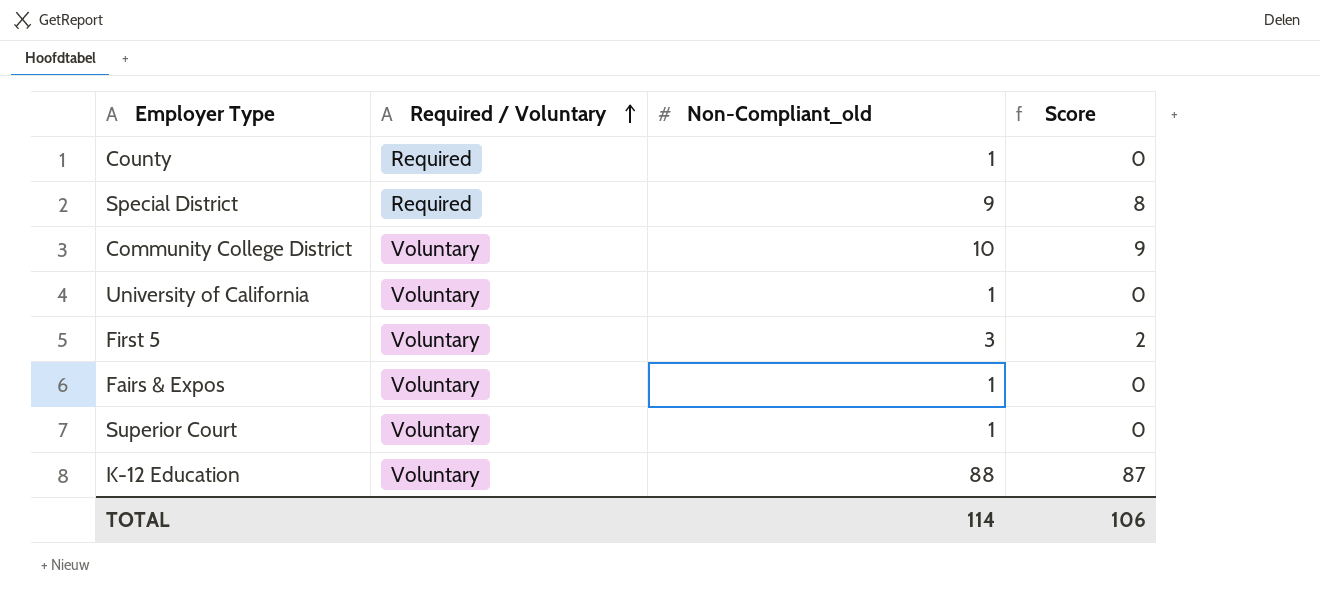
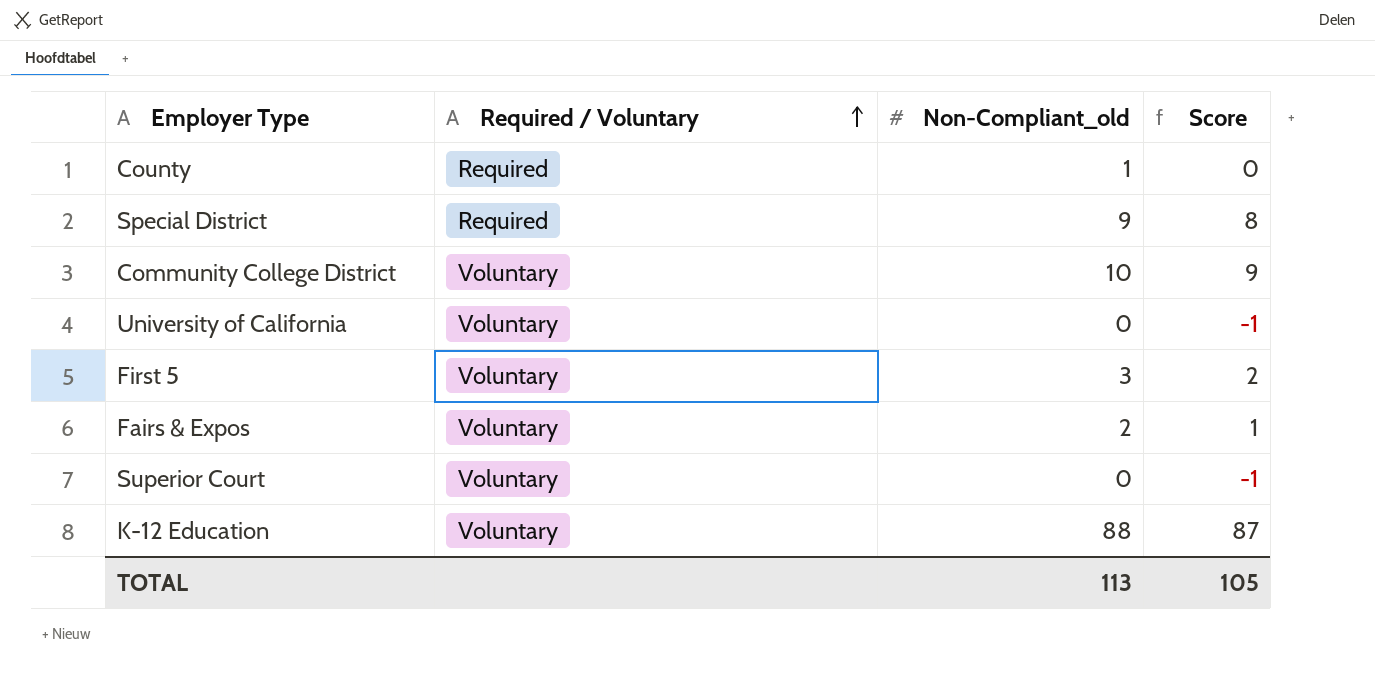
University of California | Non-Compliant_old: 1 -> 0
University of California | Score: 0 -> -1
Fairs & Expos | Non-Compliant_old: 1 -> 2
Fairs & Expos | Score: 0 -> 1
Superior Court | Non-Compliant_old: 1 -> 0
Superior Court | Score: 0 -> -1
TOTAL | Non-Compliant_old: 114 -> 113
TOTAL | Score: 106 -> 105

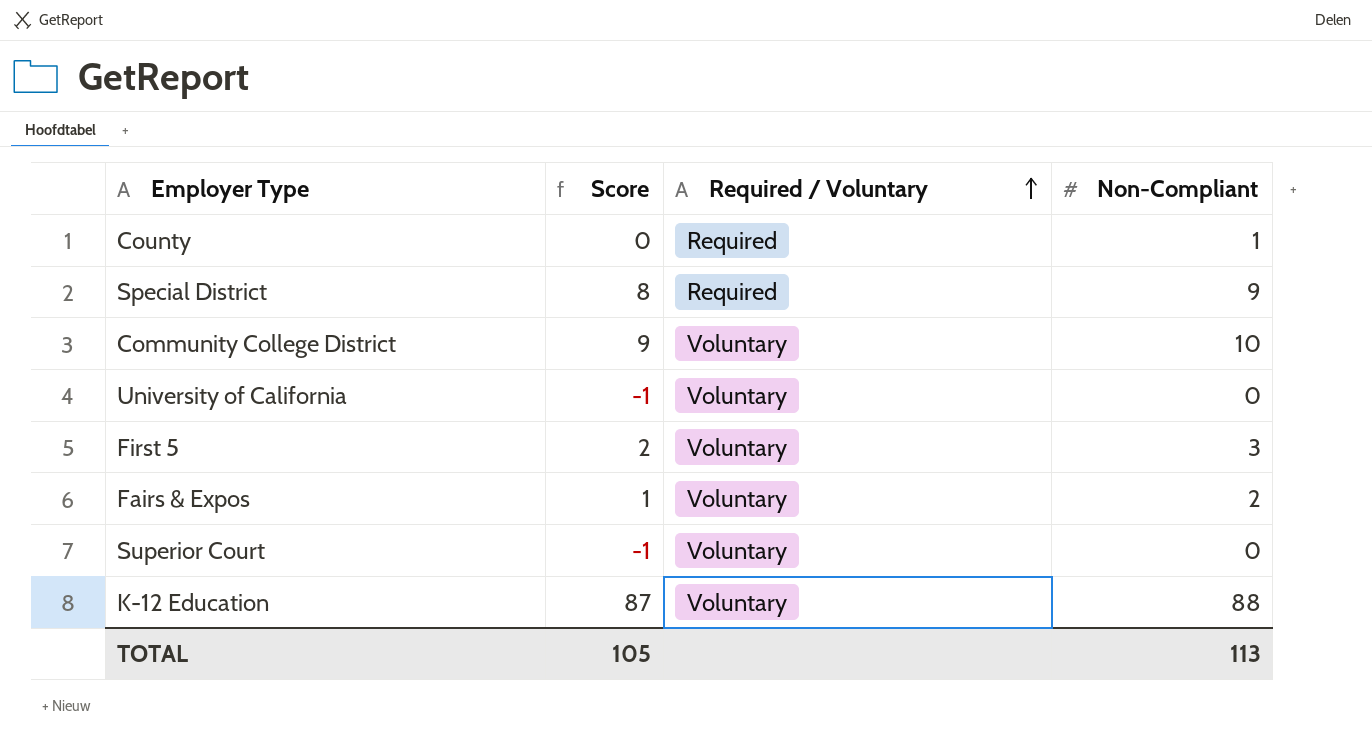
column Score | position: 4 -> 2
column name: Non-Compliant_old -> Non-Compliant

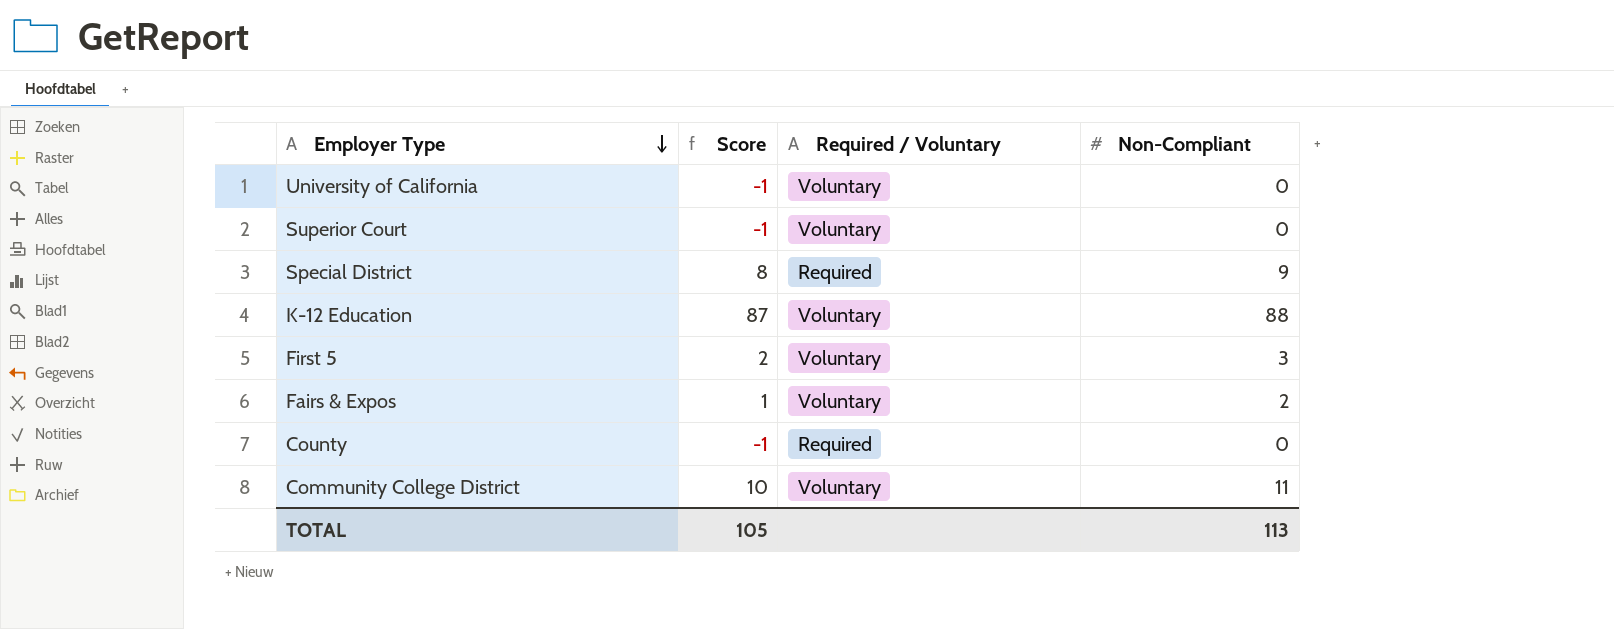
row order: Required / Voluntary ascending -> Employer Type descending
County | Score: 0 -> -1
County | Non-Compliant: 1 -> 0
Community College District | Score: 9 -> 10
Community College District | Non-Compliant: 10 -> 11

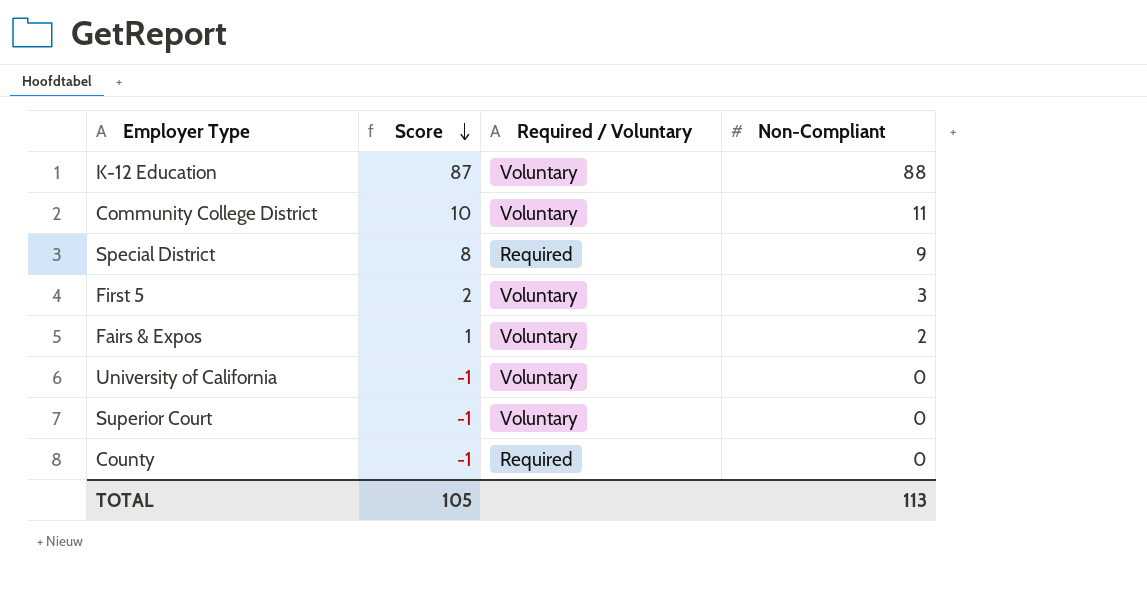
row order: Employer Type descending -> Score descending

